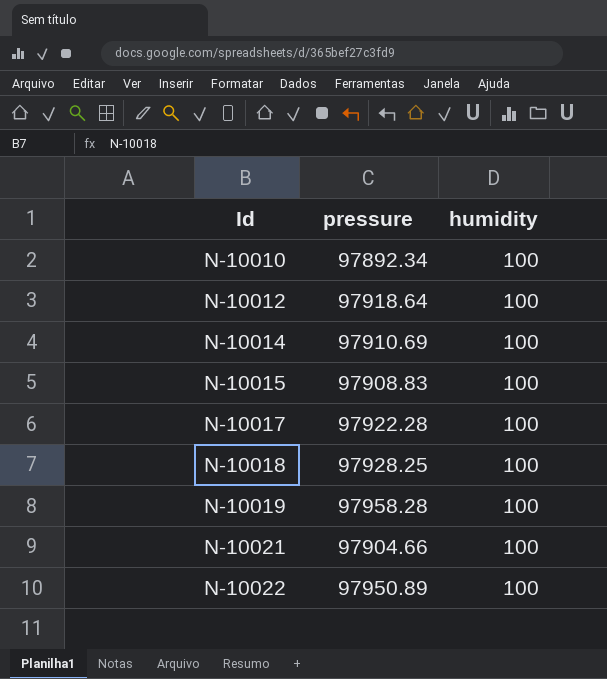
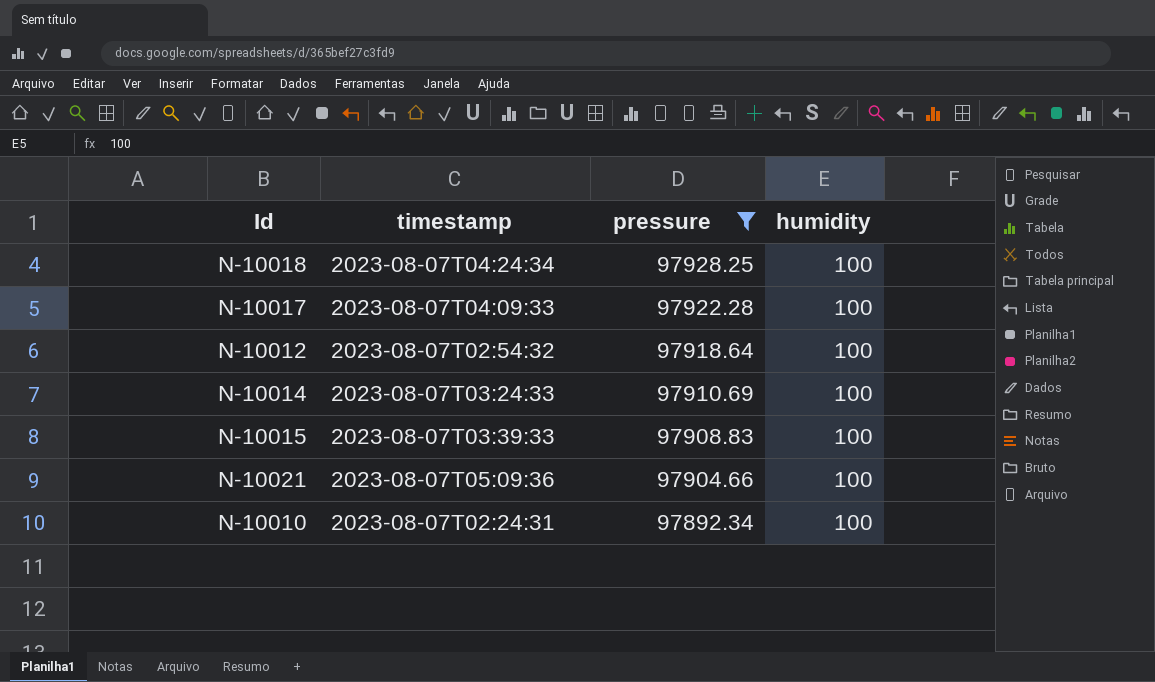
filter: none -> pressure <= 97928.25
row order: Id ascending -> pressure descending
column timestamp | position: none -> 2

